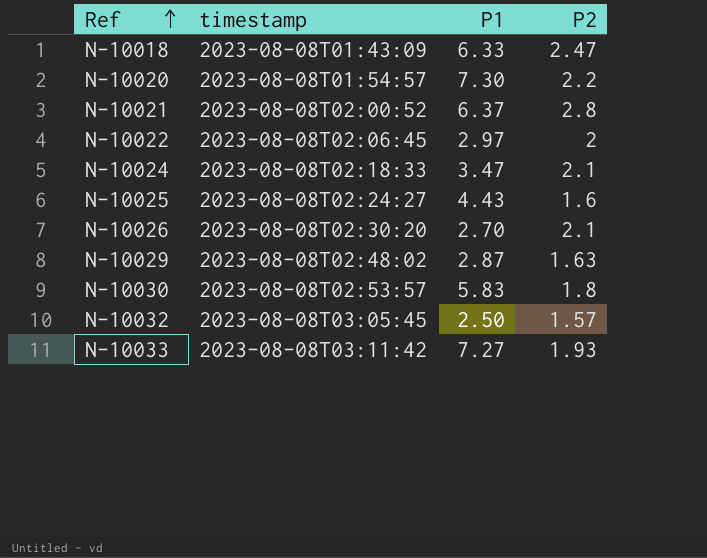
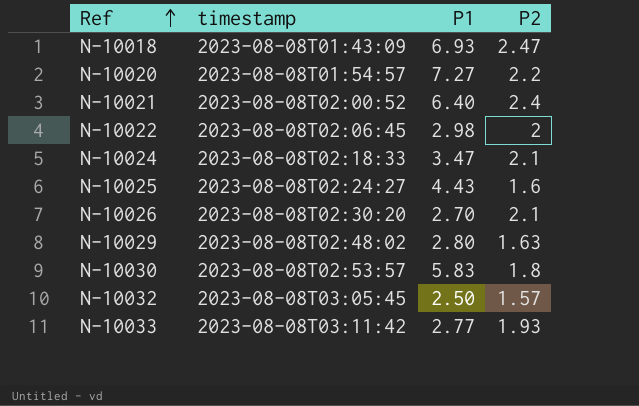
N-10018 | P1: 6.33 -> 6.93
N-10020 | P1: 7.30 -> 7.27
N-10021 | P1: 6.37 -> 6.40
N-10021 | P2: 2.8 -> 2.4
N-10022 | P1: 2.97 -> 2.98
N-10029 | P1: 2.87 -> 2.80
N-10033 | P1: 7.27 -> 2.77

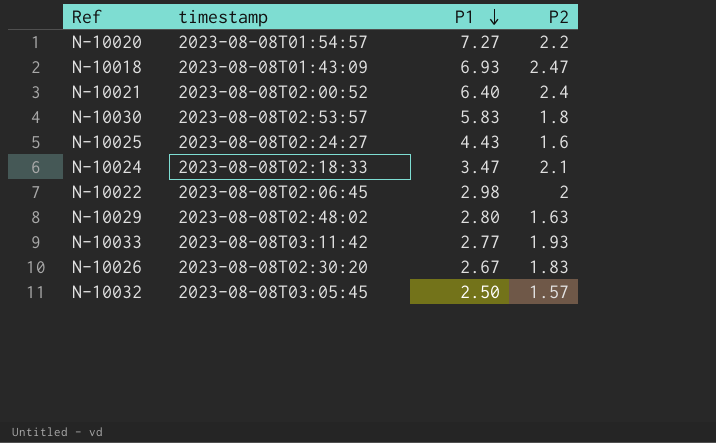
row order: Ref ascending -> P1 descending
N-10026 | P1: 2.70 -> 2.67
N-10026 | P2: 2.1 -> 1.83

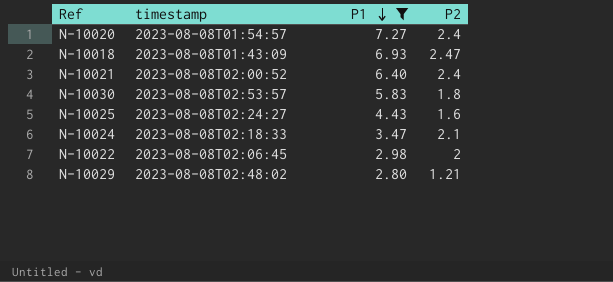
filter: none -> P1 >= 2.80
N-10020 | P2: 2.2 -> 2.4
N-10029 | P2: 1.63 -> 1.21

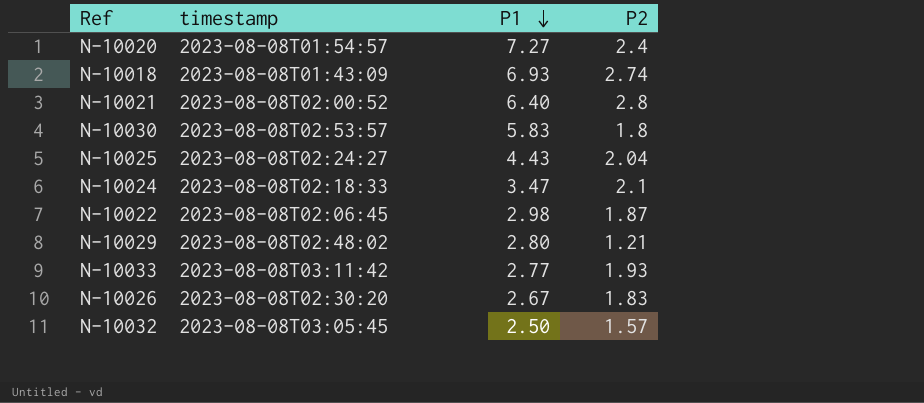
filter: P1 >= 2.80 -> none
N-10018 | P2: 2.47 -> 2.74
N-10021 | P2: 2.4 -> 2.8
N-10025 | P2: 1.6 -> 2.04
N-10022 | P2: 2 -> 1.87

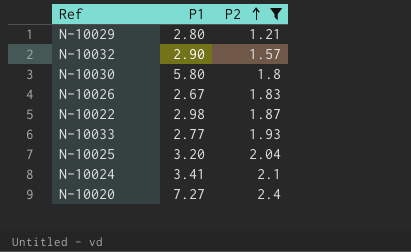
filter: none -> P2 <= 2.4
row order: P1 descending -> P2 ascending
column timestamp | position: 2 -> none
N-10032 | P1: 2.50 -> 2.90
N-10030 | P1: 5.83 -> 5.80
N-10025 | P1: 4.43 -> 3.20
N-10024 | P1: 3.47 -> 3.41

